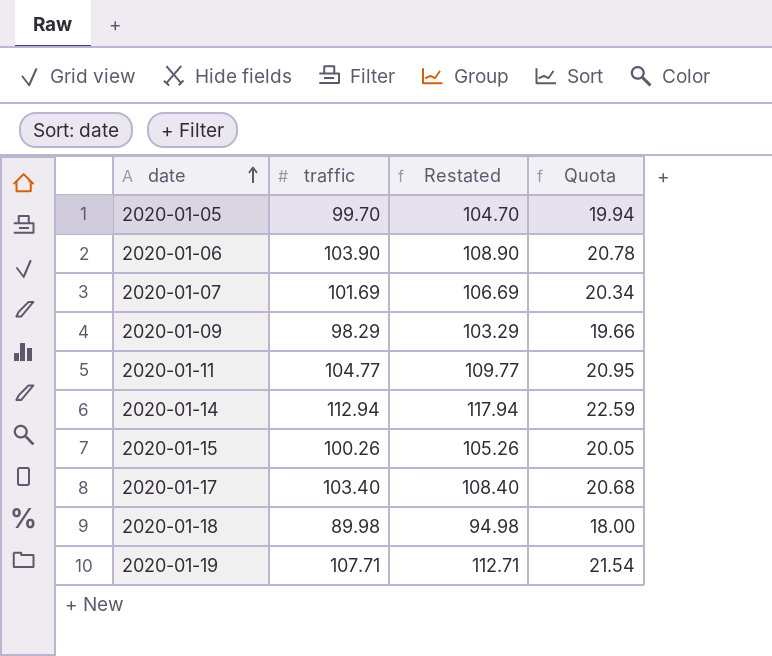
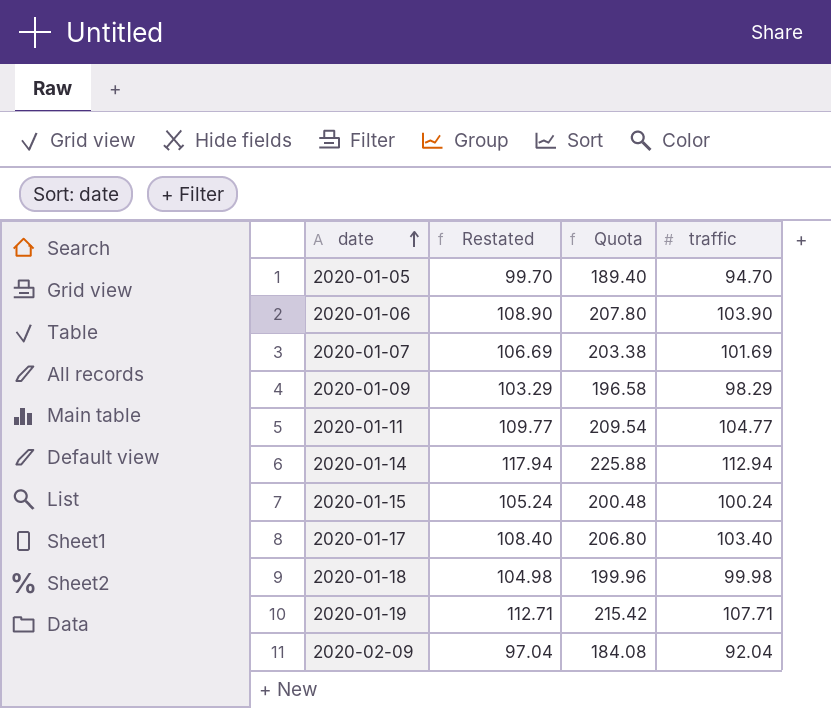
column Quota | formula: [traffic] * 0.2 -> [traffic] * 2
column traffic | position: 2 -> 4
2020-01-05 | Restated: 104.70 -> 99.70
2020-01-05 | traffic: 99.70 -> 94.70
2020-01-15 | Restated: 105.26 -> 105.24
2020-01-15 | traffic: 100.26 -> 100.24
2020-01-18 | Restated: 94.98 -> 104.98
2020-01-18 | traffic: 89.98 -> 99.98
row 2020-02-09: none -> 97.04 | 184.08 | 92.04

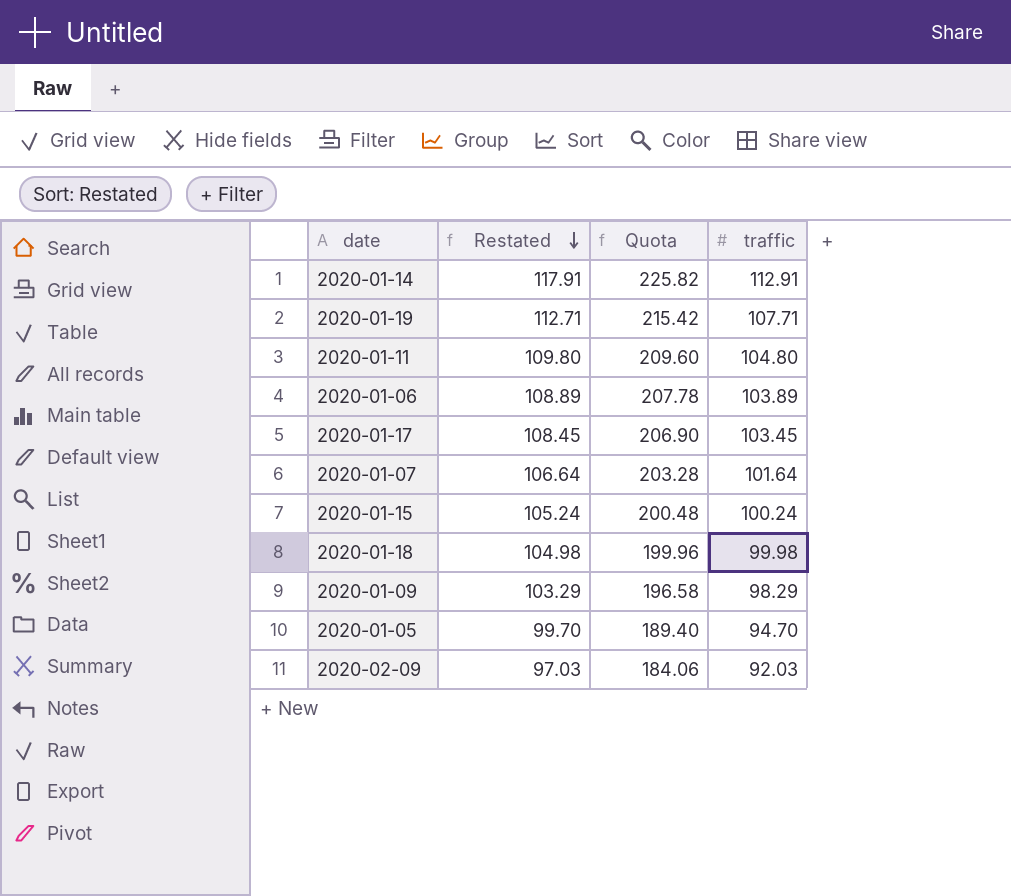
row order: date ascending -> Restated descending
2020-01-14 | Restated: 117.94 -> 117.91
2020-01-14 | Quota: 225.88 -> 225.82
2020-01-14 | traffic: 112.94 -> 112.91
2020-01-11 | Restated: 109.77 -> 109.80
2020-01-11 | Quota: 209.54 -> 209.60
2020-01-11 | traffic: 104.77 -> 104.80
2020-01-06 | Restated: 108.90 -> 108.89
2020-01-06 | Quota: 207.80 -> 207.78
2020-01-06 | traffic: 103.90 -> 103.89
2020-01-17 | Restated: 108.40 -> 108.45
2020-01-17 | Quota: 206.80 -> 206.90
2020-01-17 | traffic: 103.40 -> 103.45
2020-01-07 | Restated: 106.69 -> 106.64
2020-01-07 | Quota: 203.38 -> 203.28
2020-01-07 | traffic: 101.69 -> 101.64
2020-02-09 | Restated: 97.04 -> 97.03
2020-02-09 | Quota: 184.08 -> 184.06
2020-02-09 | traffic: 92.04 -> 92.03

